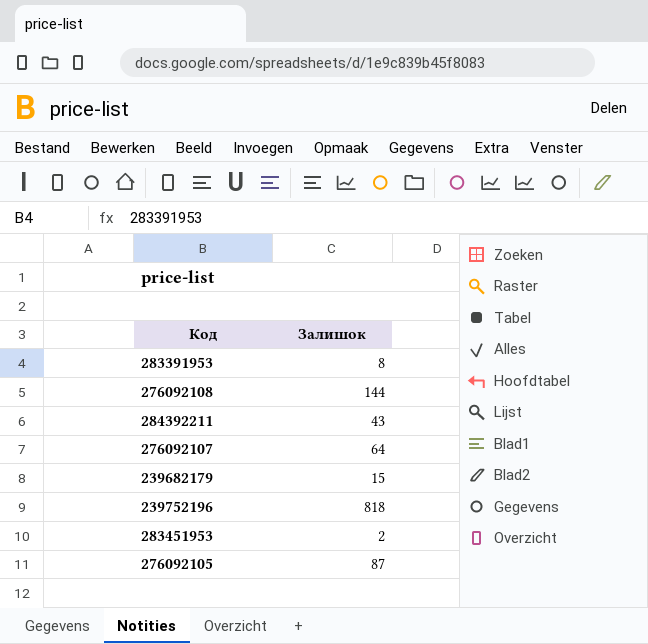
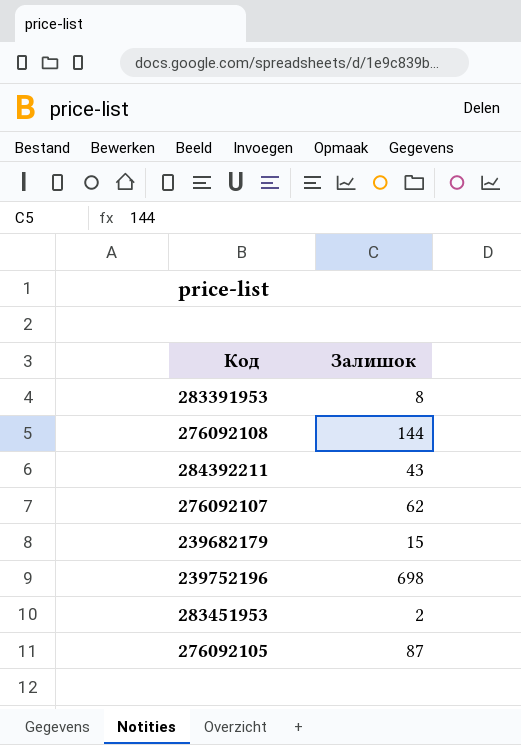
276092107 | Залишок: 64 -> 62
239752196 | Залишок: 818 -> 698

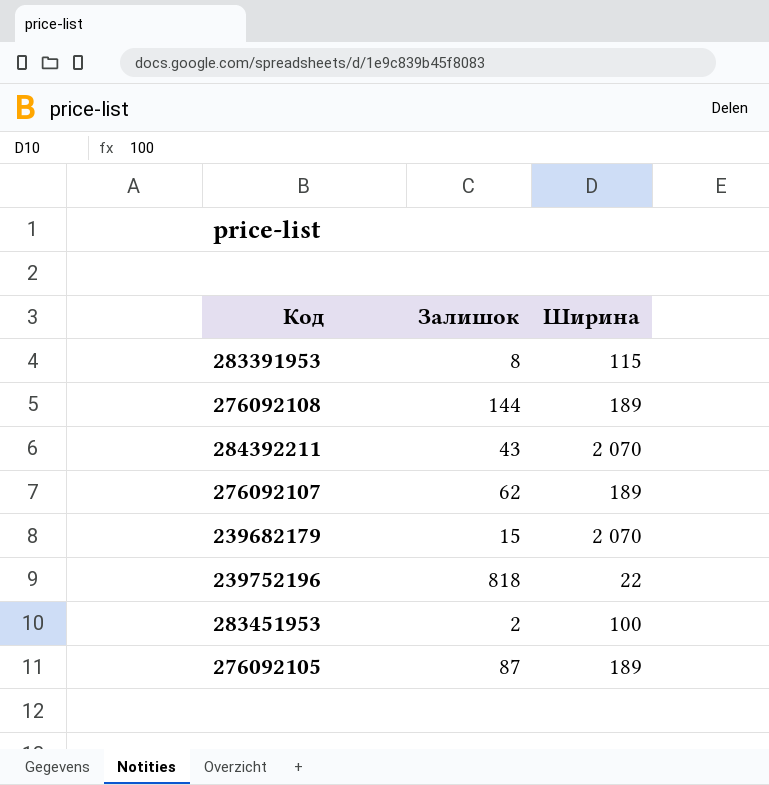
column Ширина | position: none -> 3
239752196 | Залишок: 698 -> 818

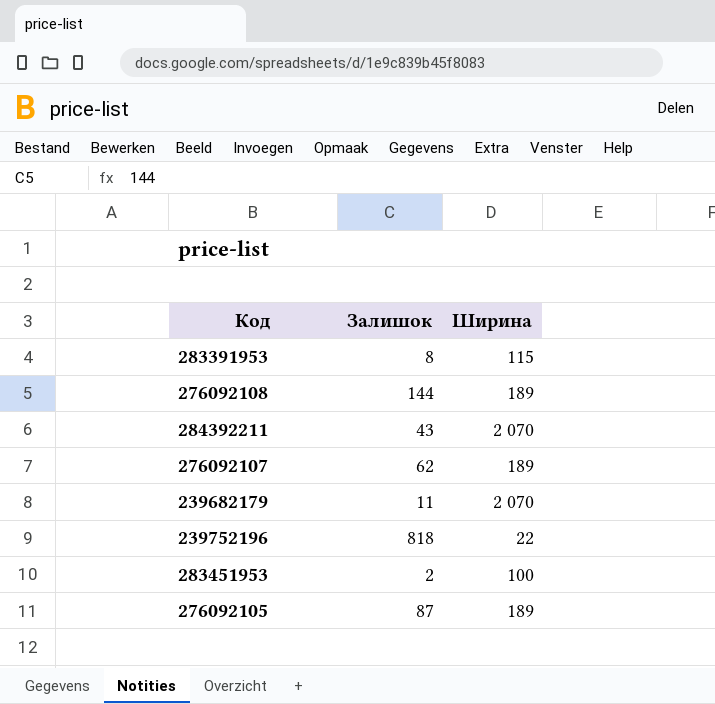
239682179 | Залишок: 15 -> 11

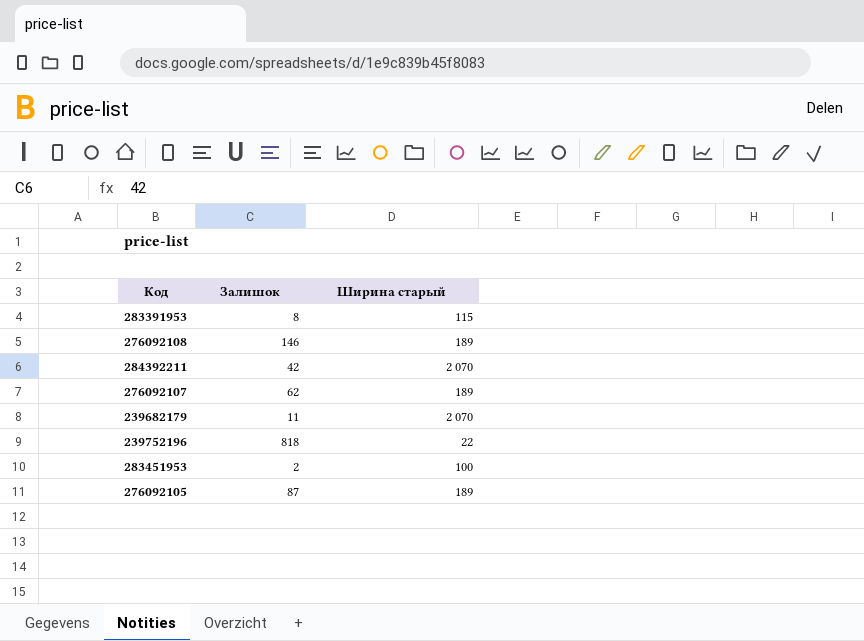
column name: Ширина -> Ширина старый
276092108 | Залишок: 144 -> 146
284392211 | Залишок: 43 -> 42

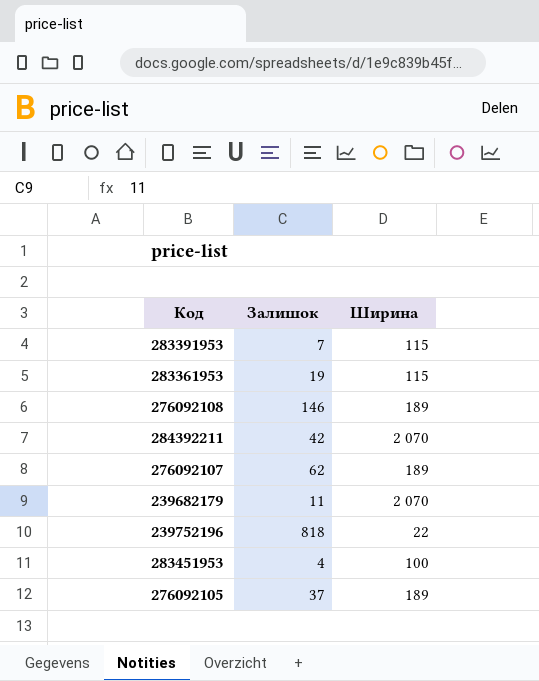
column name: Ширина старый -> Ширина
283391953 | Залишок: 8 -> 7
row 283361953: none -> 19 | 115
283451953 | Залишок: 2 -> 4
276092105 | Залишок: 87 -> 37

